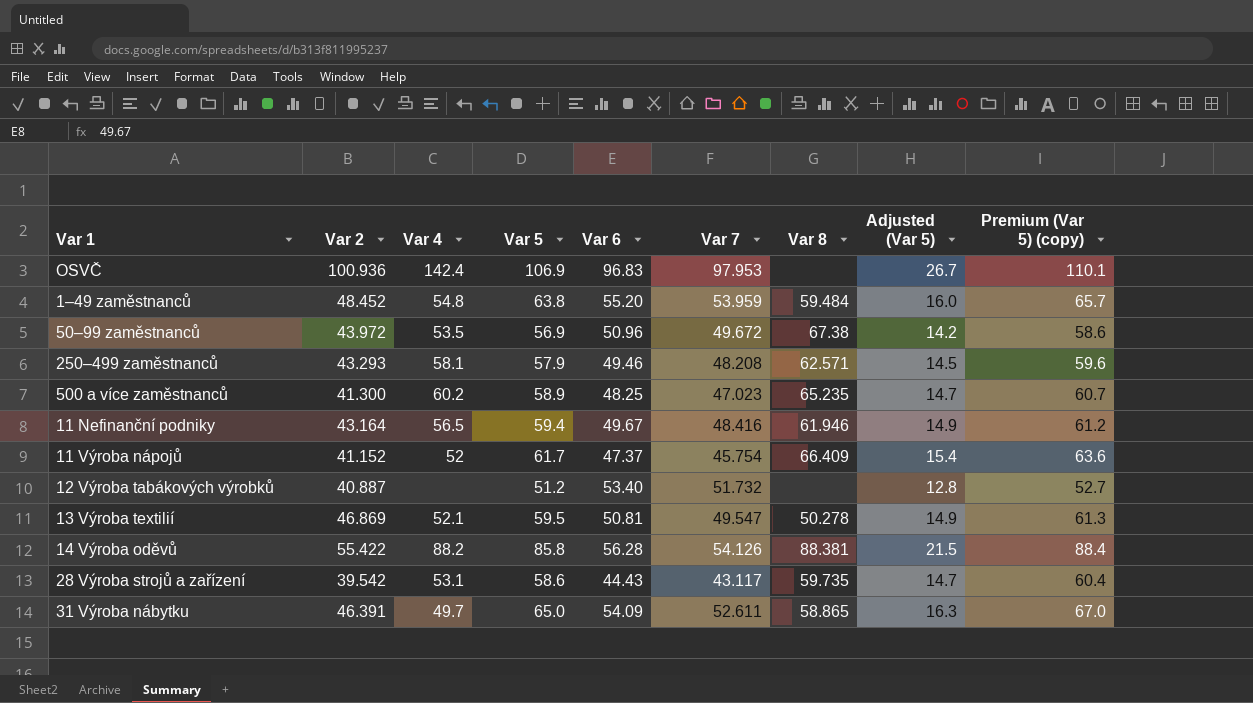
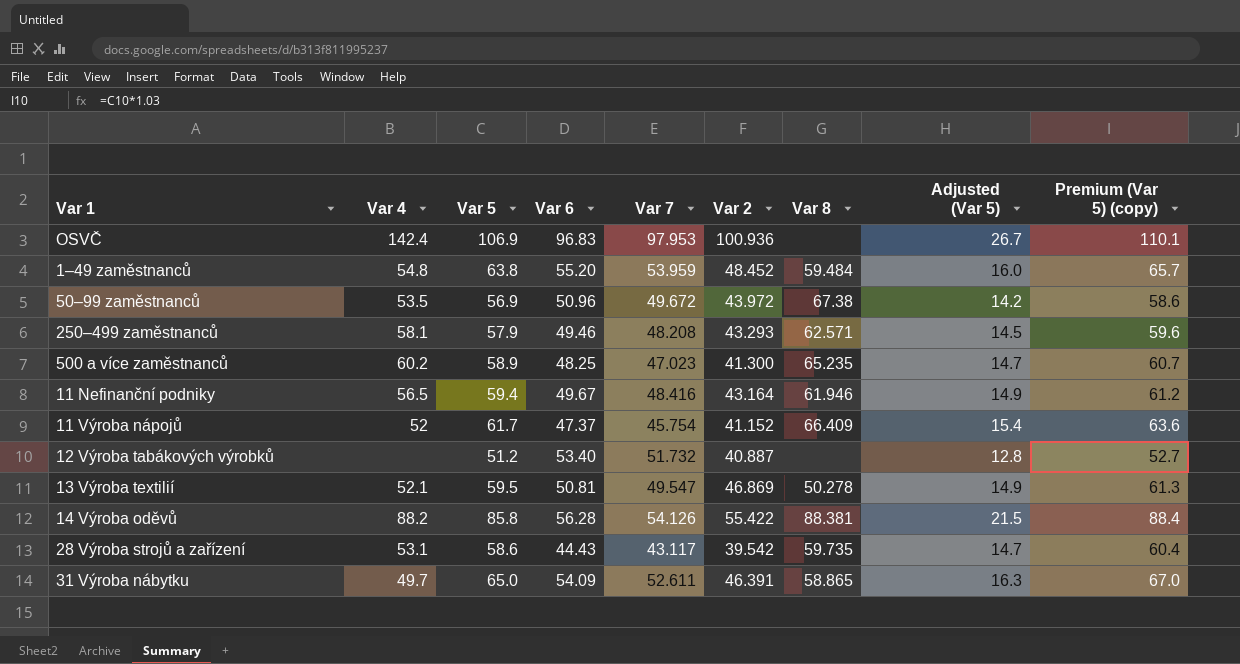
column Var 2 | position: 2 -> 6

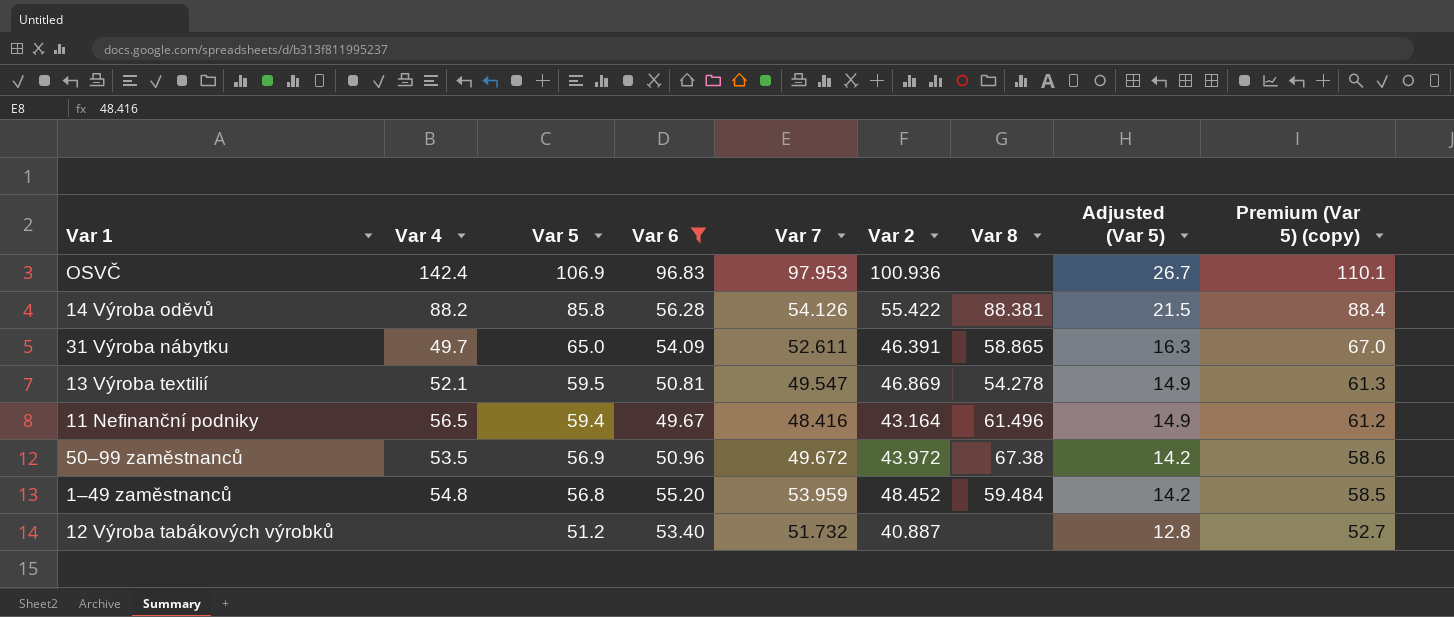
filter: none -> Var 6 >= 49.67
row order: none -> Var 5 descending
13 Výroba textilií | Var 8: 50.278 -> 54.278
11 Nefinanční podniky | Var 8: 61.946 -> 61.496
1–49 zaměstnanců | Var 5: 63.8 -> 56.8
1–49 zaměstnanců | Adjusted (Var 5): 16.0 -> 14.2
1–49 zaměstnanců | Premium (Var 5) (copy): 65.7 -> 58.5

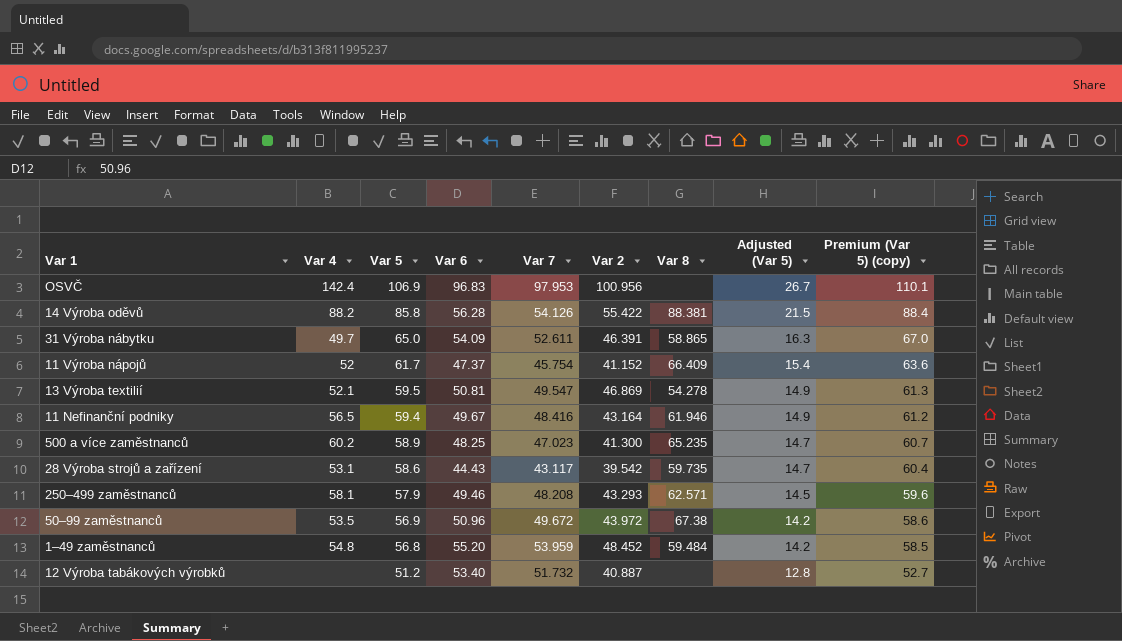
filter: Var 6 >= 49.67 -> none
OSVČ | Var 2: 100.936 -> 100.956
11 Nefinanční podniky | Var 8: 61.496 -> 61.946

